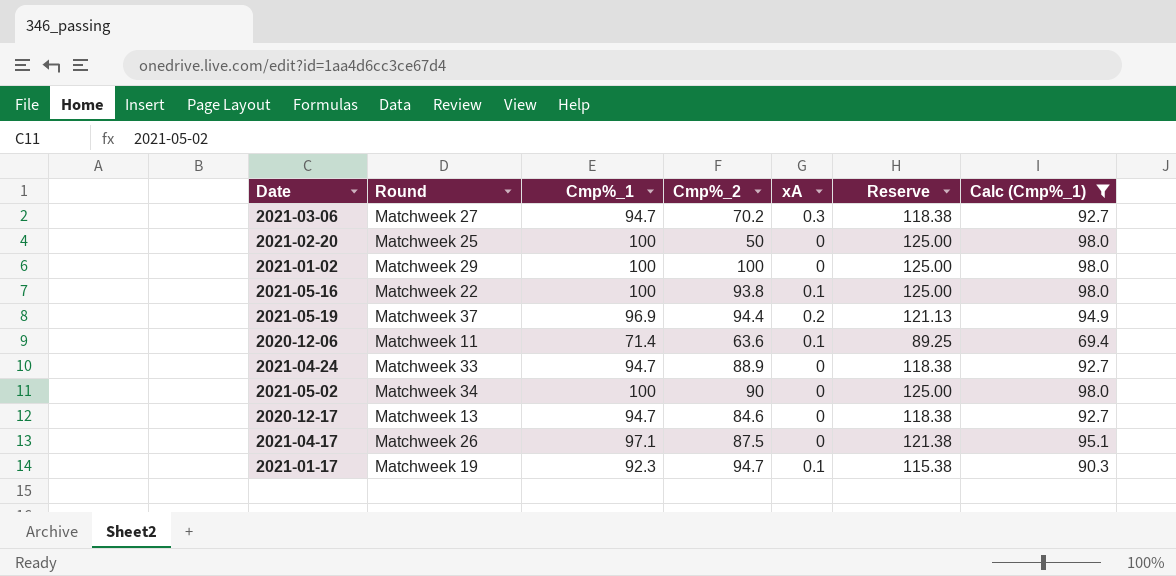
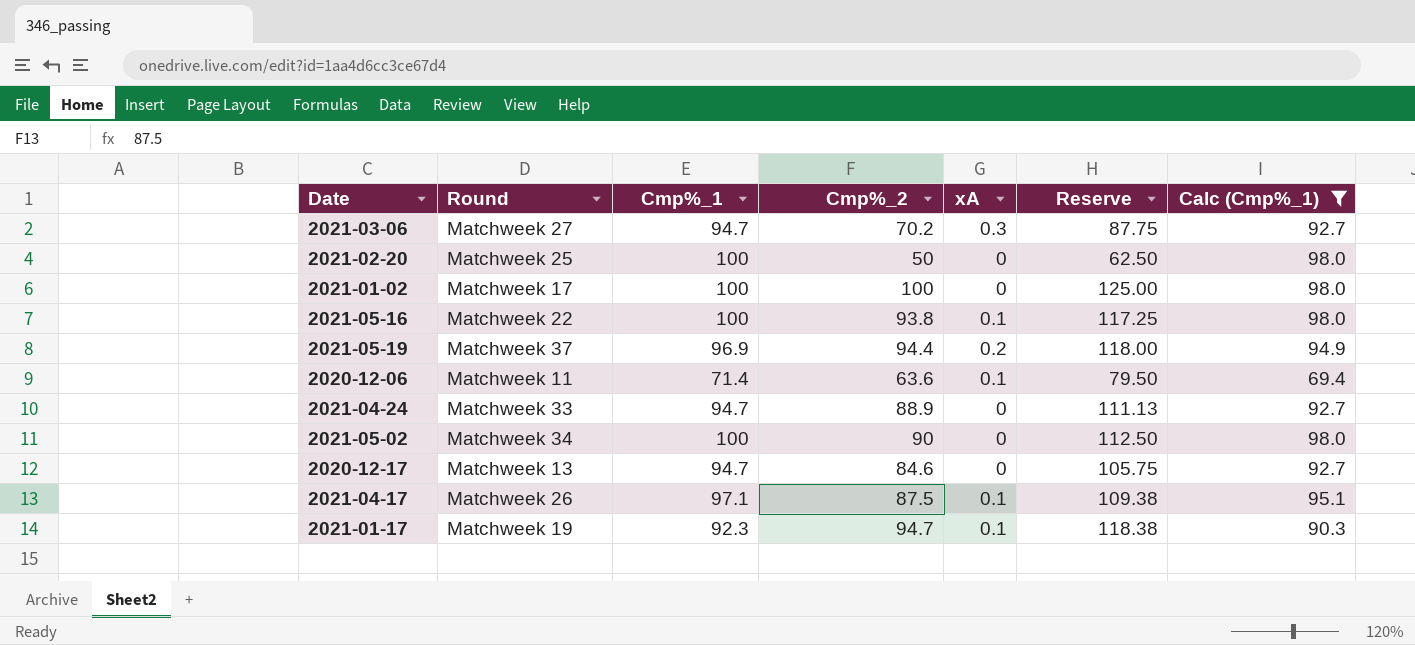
column Reserve | formula: [Cmp%_1] * 1.25 -> [Cmp%_2] * 1.25
2021-01-02 | Round: Matchweek 29 -> Matchweek 17
2021-04-17 | xA: 0 -> 0.1

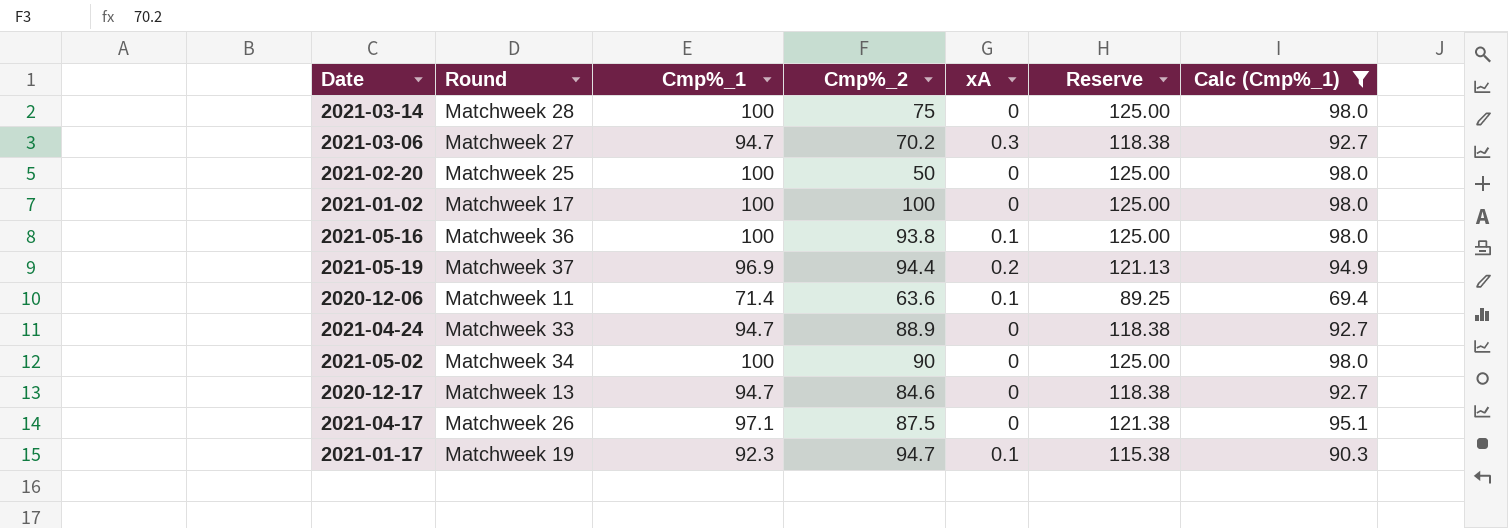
column Reserve | formula: [Cmp%_2] * 1.25 -> [Cmp%_1] * 1.25
row 2021-03-14: none -> Matchweek 28 | 100 | 75 | 0 | 125.00 | 98.0
2021-05-16 | Round: Matchweek 22 -> Matchweek 36
2021-04-17 | xA: 0.1 -> 0

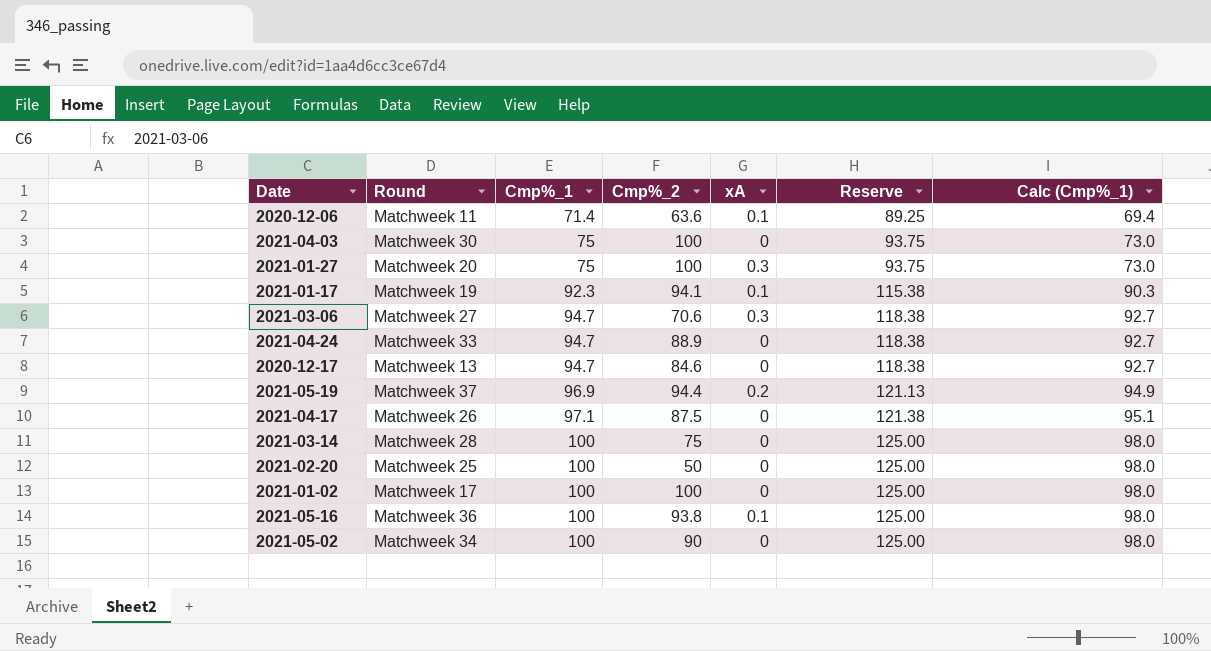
filter: Calc (Cmp%_1) != 73.0 -> none
row order: none -> Cmp%_1 ascending
2021-01-17 | Cmp%_2: 94.7 -> 94.1
2021-03-06 | Cmp%_2: 70.2 -> 70.6

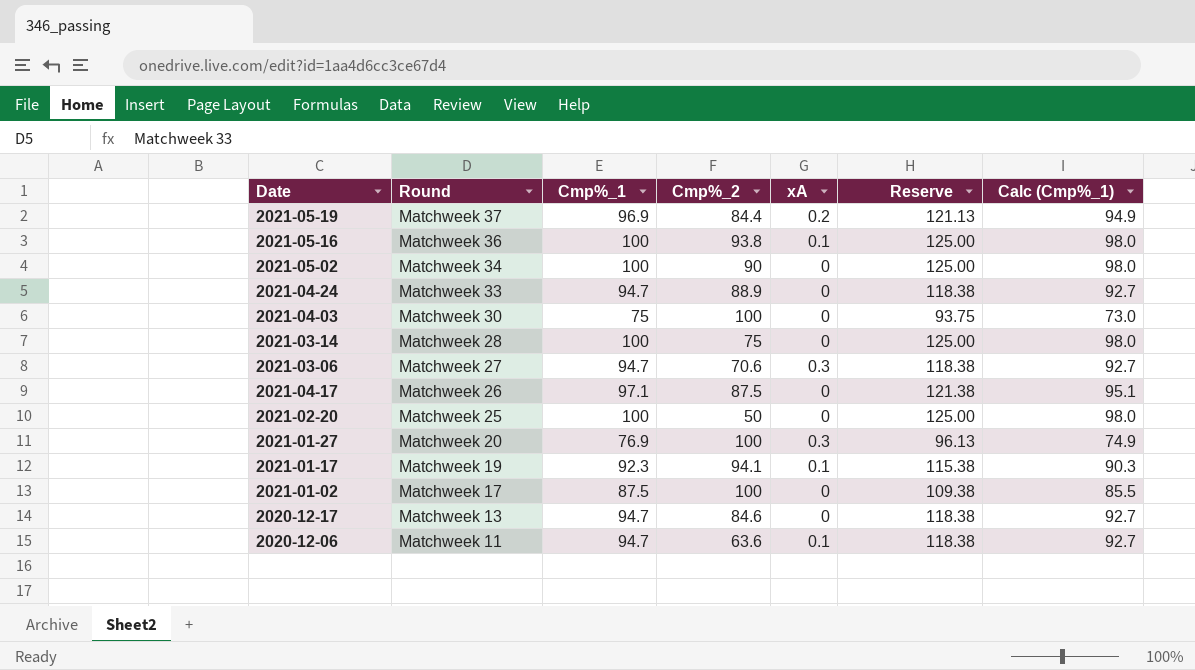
row order: Cmp%_1 ascending -> Round descending
2021-05-19 | Cmp%_2: 94.4 -> 84.4
2021-01-27 | Cmp%_1: 75 -> 76.9
2021-01-27 | Reserve: 93.75 -> 96.13
2021-01-27 | Calc (Cmp%_1): 73.0 -> 74.9
2021-01-02 | Cmp%_1: 100 -> 87.5
2021-01-02 | Reserve: 125.00 -> 109.38
2021-01-02 | Calc (Cmp%_1): 98.0 -> 85.5
2020-12-06 | Cmp%_1: 71.4 -> 94.7
2020-12-06 | Reserve: 89.25 -> 118.38
2020-12-06 | Calc (Cmp%_1): 69.4 -> 92.7

